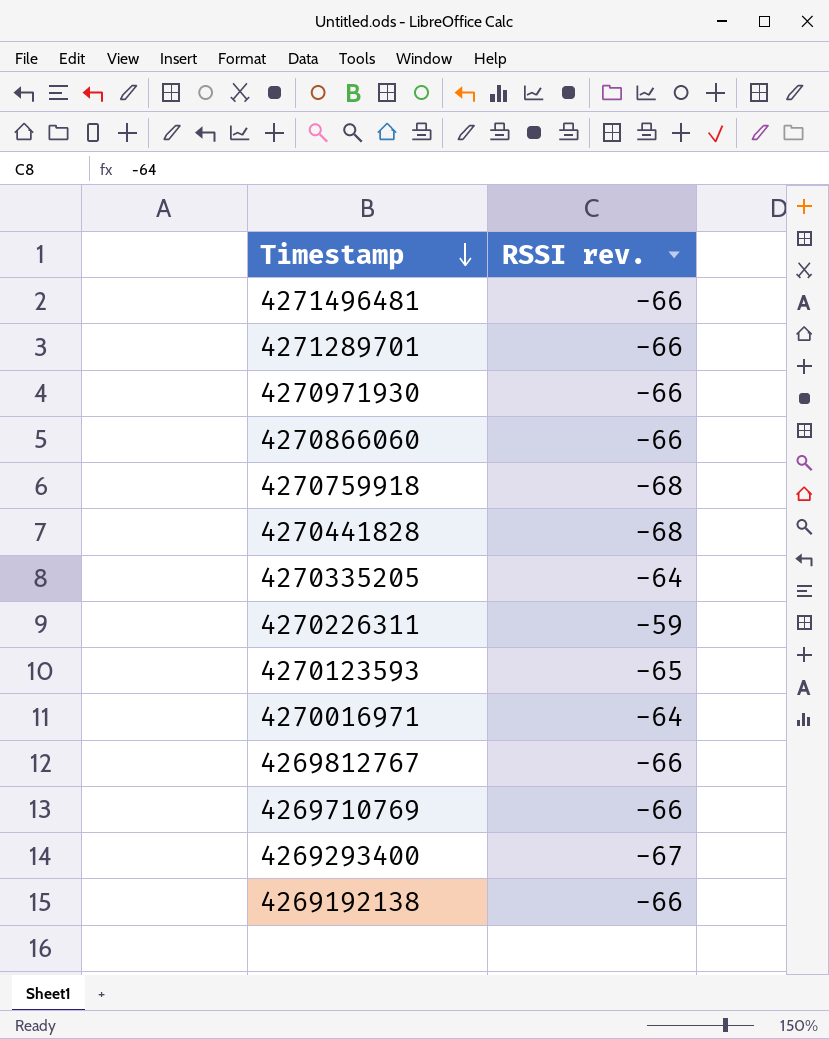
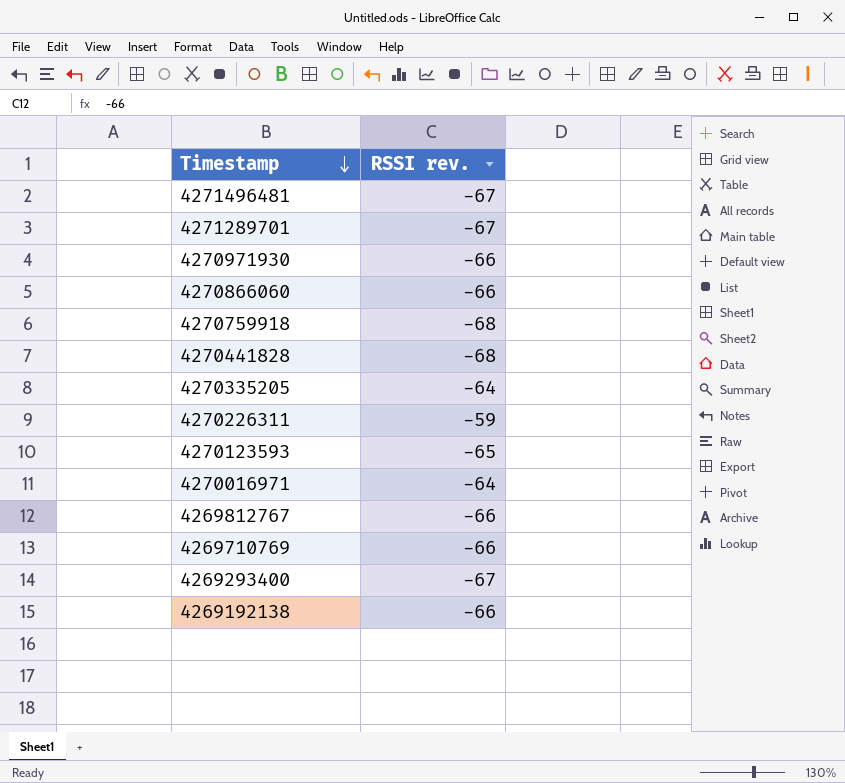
4271496481 | RSSI rev.: -66 -> -67
4271289701 | RSSI rev.: -66 -> -67

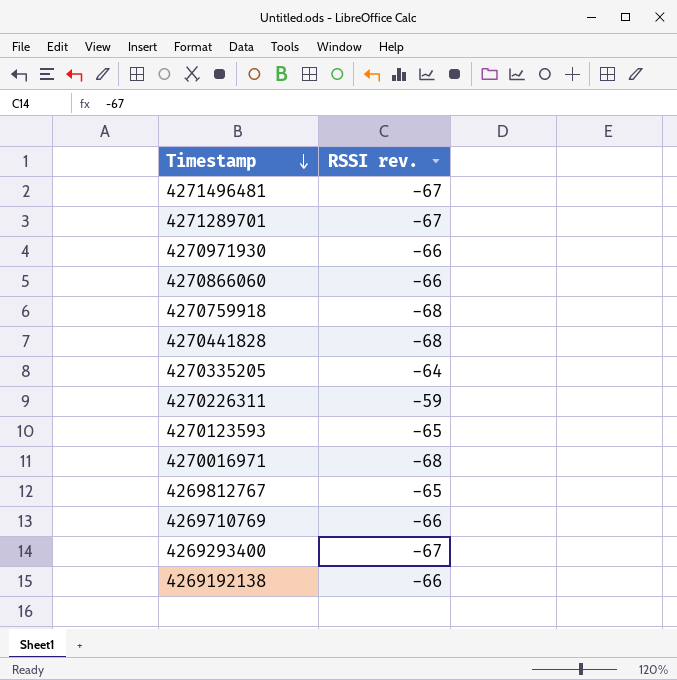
4270016971 | RSSI rev.: -64 -> -68
4269812767 | RSSI rev.: -66 -> -65

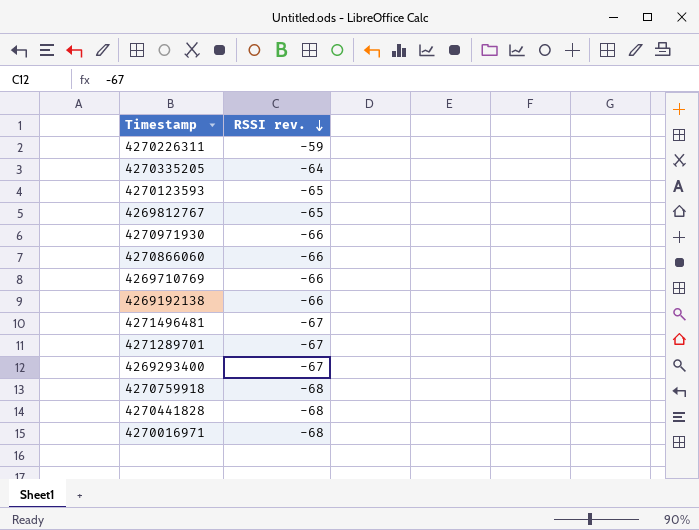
row order: Timestamp descending -> RSSI rev. descending

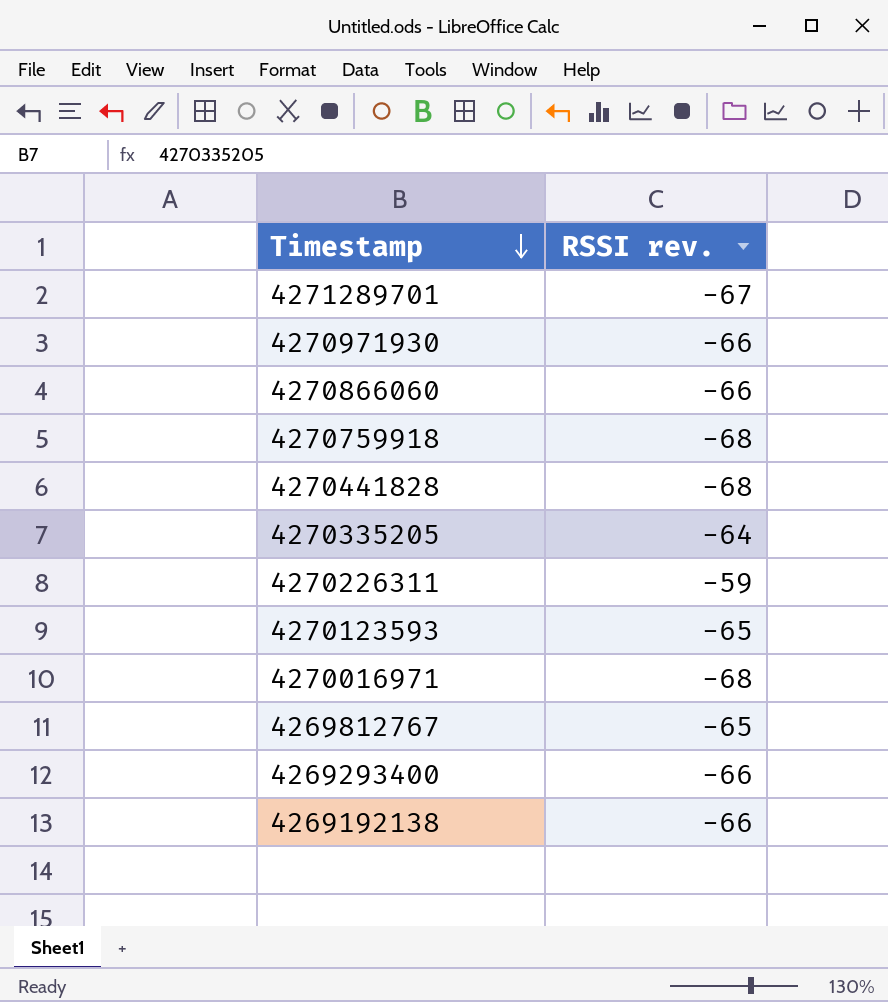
row order: RSSI rev. descending -> Timestamp descending
row 4269710769: -66 -> none
row 4271496481: -67 -> none
4269293400 | RSSI rev.: -67 -> -66

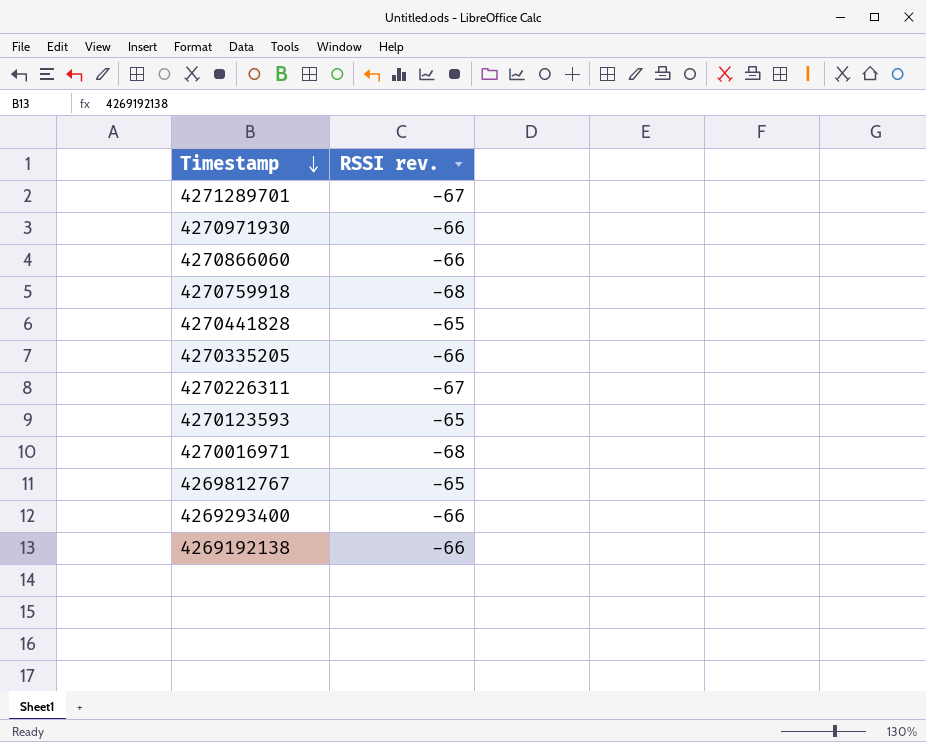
4270441828 | RSSI rev.: -68 -> -65
4270335205 | RSSI rev.: -64 -> -66
4270226311 | RSSI rev.: -59 -> -67

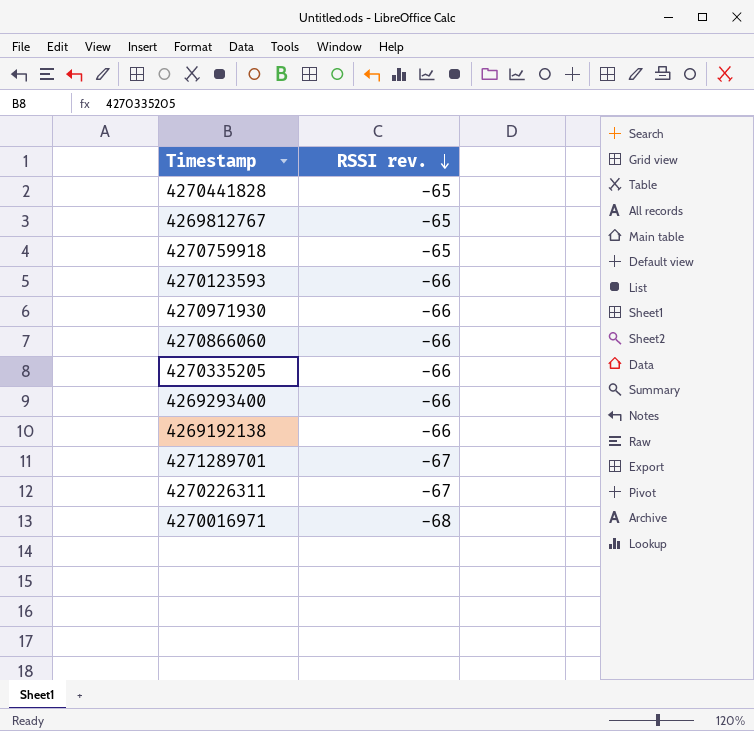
row order: Timestamp descending -> RSSI rev. descending
4270759918 | RSSI rev.: -68 -> -65
4270123593 | RSSI rev.: -65 -> -66

